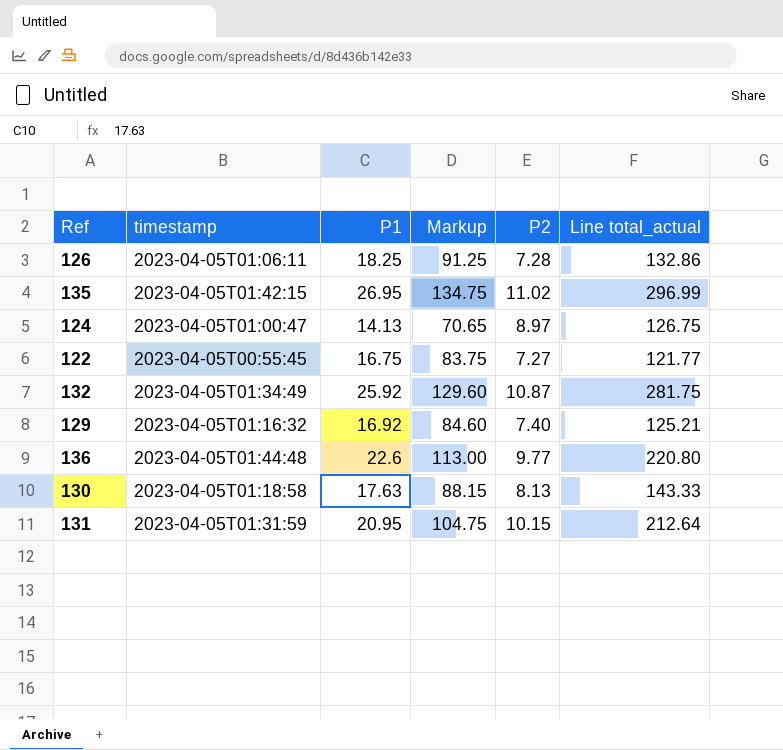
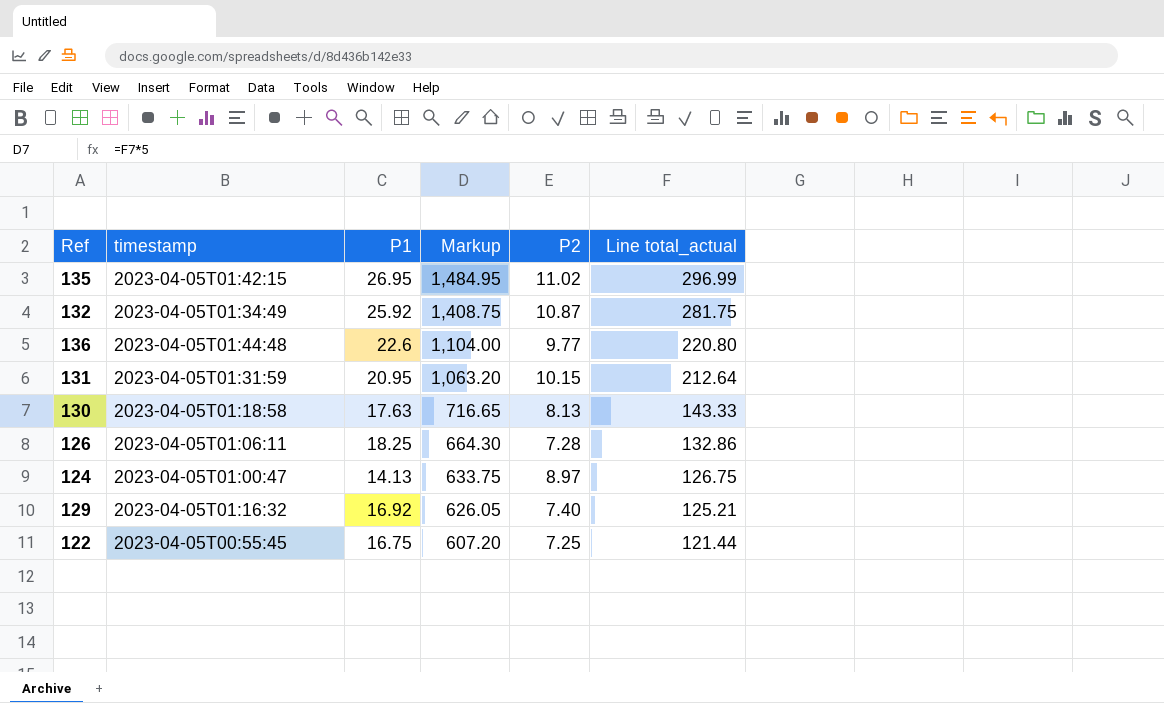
row order: none -> Markup descending
column Markup | formula: [P1] * 5 -> [Line total_actual] * 5
122 | P2: 7.27 -> 7.25
122 | Line total_actual: 121.77 -> 121.44

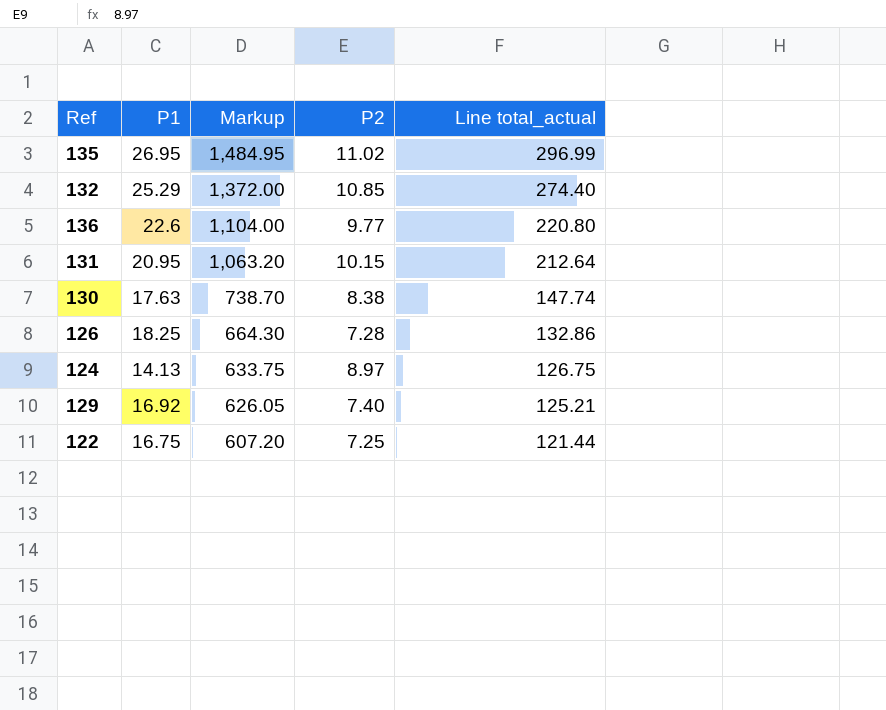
column timestamp | position: 2 -> none
132 | P1: 25.92 -> 25.29
132 | Markup: 1,408.75 -> 1,372.00
132 | P2: 10.87 -> 10.85
132 | Line total_actual: 281.75 -> 274.40
130 | Markup: 716.65 -> 738.70
130 | P2: 8.13 -> 8.38
130 | Line total_actual: 143.33 -> 147.74

